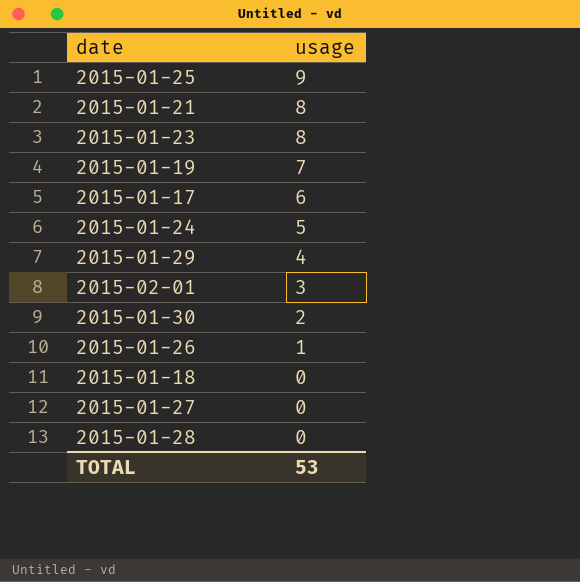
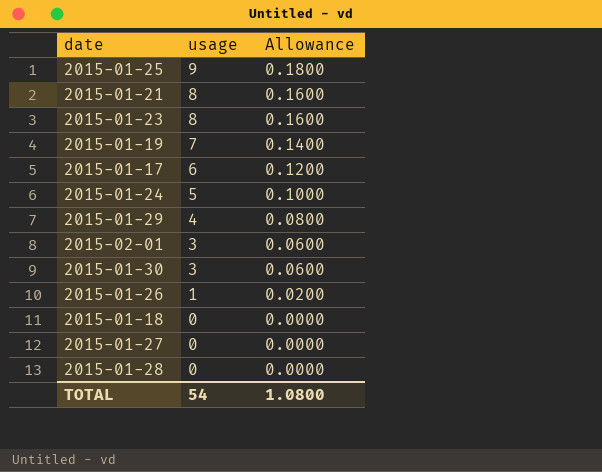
column Allowance | formula: none -> [usage] * 0.02
2015-01-30 | usage: 2 -> 3
TOTAL | usage: 53 -> 54

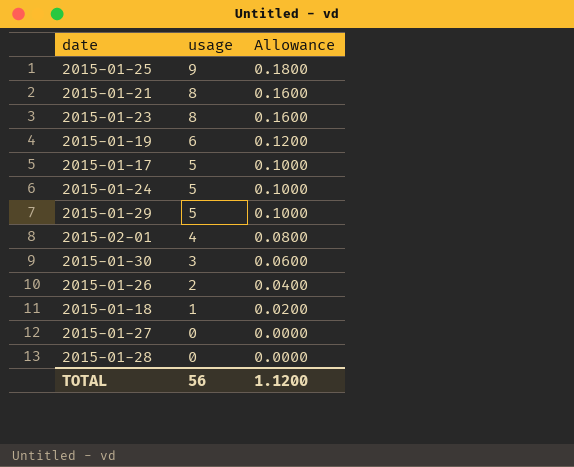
2015-01-19 | usage: 7 -> 6
2015-01-19 | Allowance: 0.1400 -> 0.1200
2015-01-17 | usage: 6 -> 5
2015-01-17 | Allowance: 0.1200 -> 0.1000
2015-01-29 | usage: 4 -> 5
2015-01-29 | Allowance: 0.0800 -> 0.1000
2015-02-01 | usage: 3 -> 4
2015-02-01 | Allowance: 0.0600 -> 0.0800
2015-01-26 | usage: 1 -> 2
2015-01-26 | Allowance: 0.0200 -> 0.0400
2015-01-18 | usage: 0 -> 1
2015-01-18 | Allowance: 0.0000 -> 0.0200
TOTAL | usage: 54 -> 56
TOTAL | Allowance: 1.0800 -> 1.1200

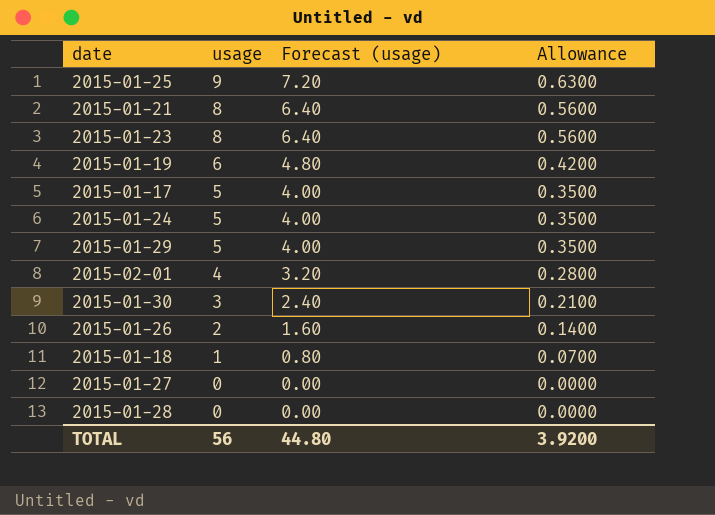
column Forecast (usage) | formula: none -> [usage] * 0.8
column Allowance | formula: [usage] * 0.02 -> [usage] * 0.07
TOTAL | Allowance: 1.1200 -> 3.9200

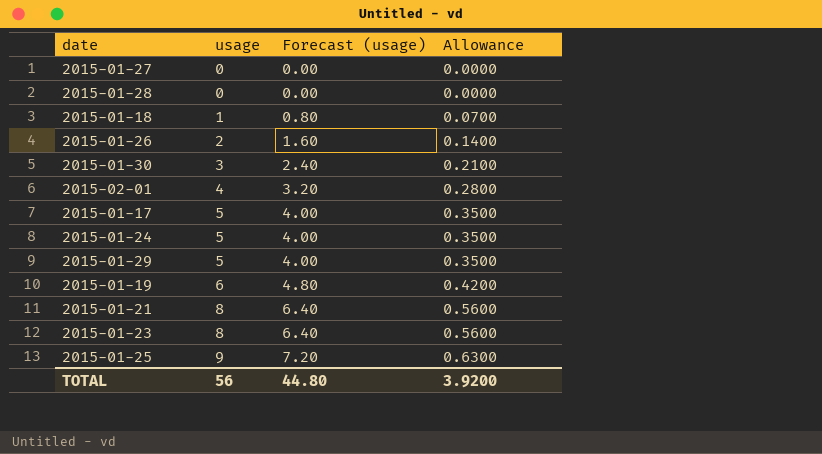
row order: usage descending -> usage ascending

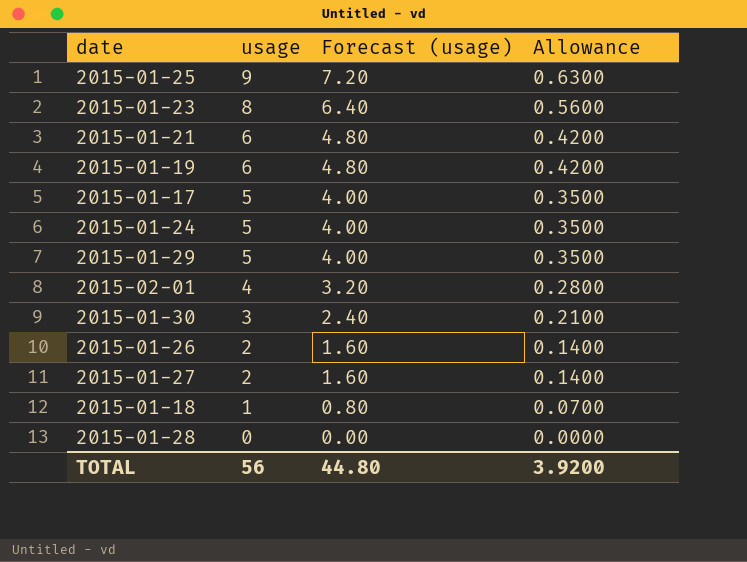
row order: usage ascending -> usage descending
2015-01-21 | usage: 8 -> 6
2015-01-21 | Forecast (usage): 6.40 -> 4.80
2015-01-21 | Allowance: 0.5600 -> 0.4200
2015-01-27 | usage: 0 -> 2
2015-01-27 | Forecast (usage): 0.00 -> 1.60
2015-01-27 | Allowance: 0.0000 -> 0.1400

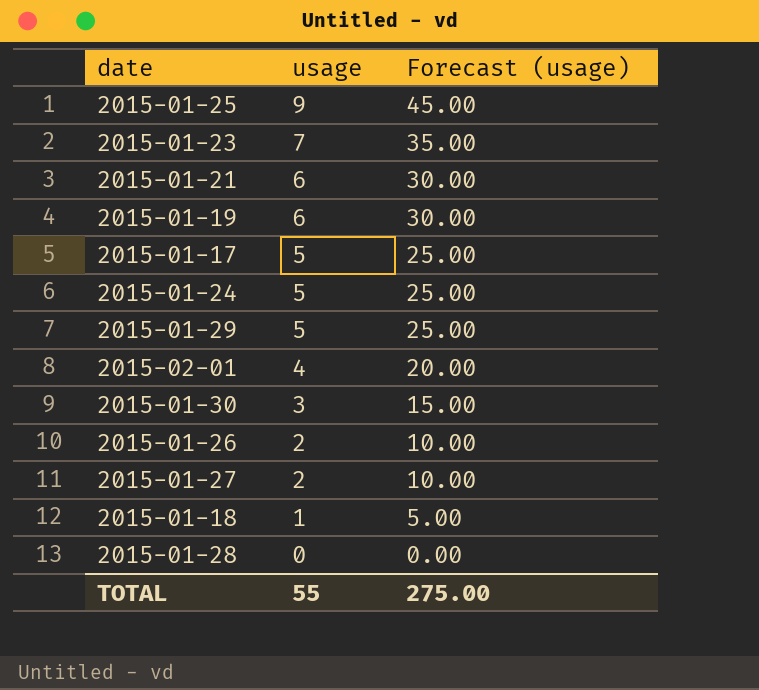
column Allowance | formula: [usage] * 0.07 -> none
column Forecast (usage) | formula: [usage] * 0.8 -> [usage] * 5
2015-01-23 | usage: 8 -> 7
TOTAL | usage: 56 -> 55
TOTAL | Forecast (usage): 44.80 -> 275.00

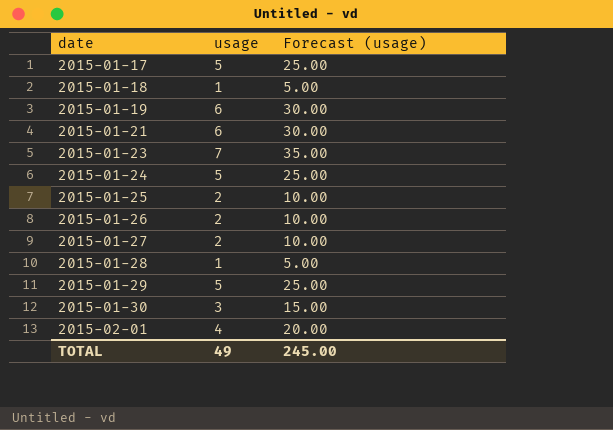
row order: usage descending -> date ascending
2015-01-25 | usage: 9 -> 2
2015-01-25 | Forecast (usage): 45.00 -> 10.00
2015-01-28 | usage: 0 -> 1
2015-01-28 | Forecast (usage): 0.00 -> 5.00
TOTAL | usage: 55 -> 49
TOTAL | Forecast (usage): 275.00 -> 245.00

